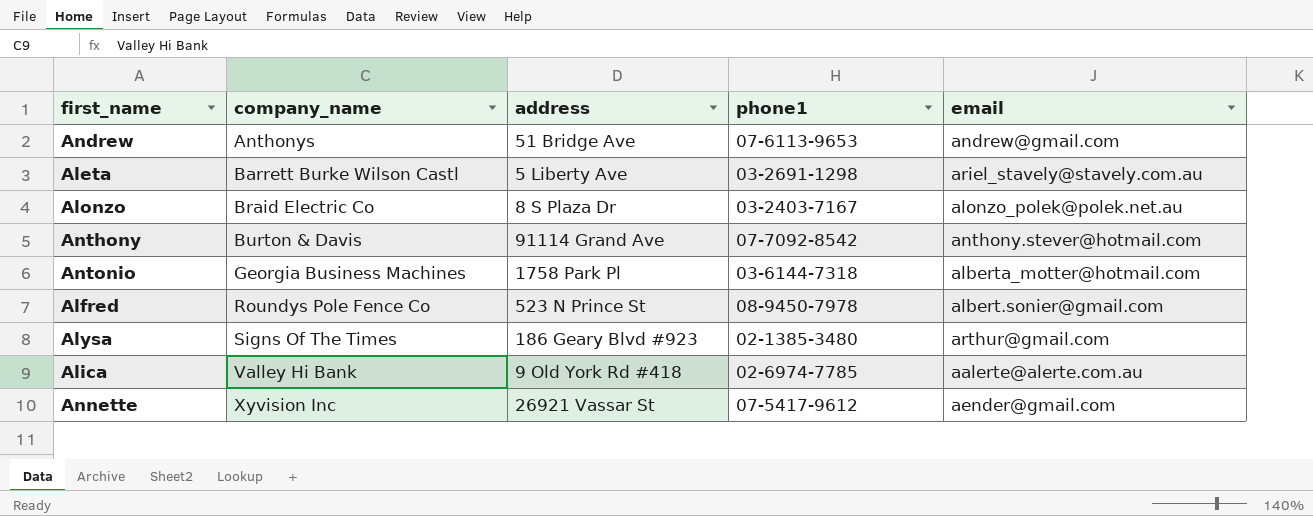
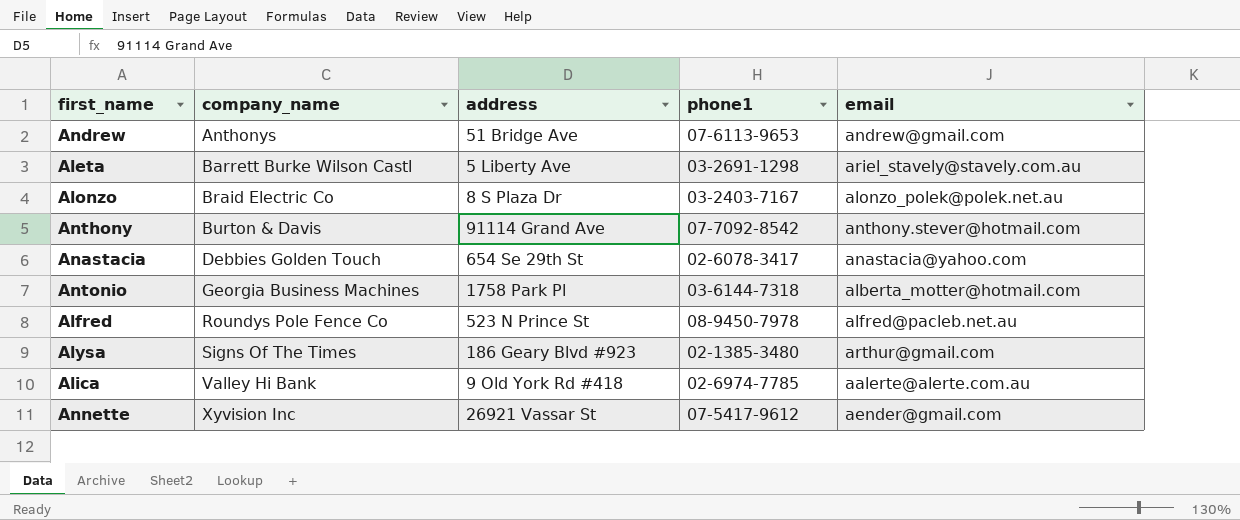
row Anastacia: none -> Debbies Golden Touch | 654 Se 29th St | 02-6078-3417 | anastacia@yahoo.com
Alfred | email: albert.sonier@gmail.com -> alfred@pacleb.net.au

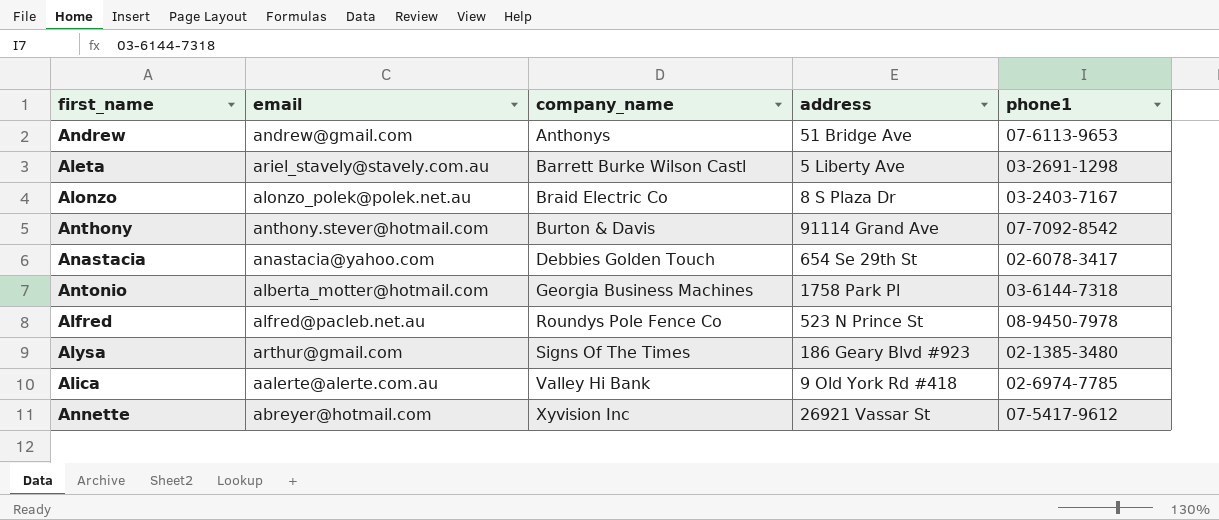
column email | position: 5 -> 2
Annette | email: aender@gmail.com -> abreyer@hotmail.com

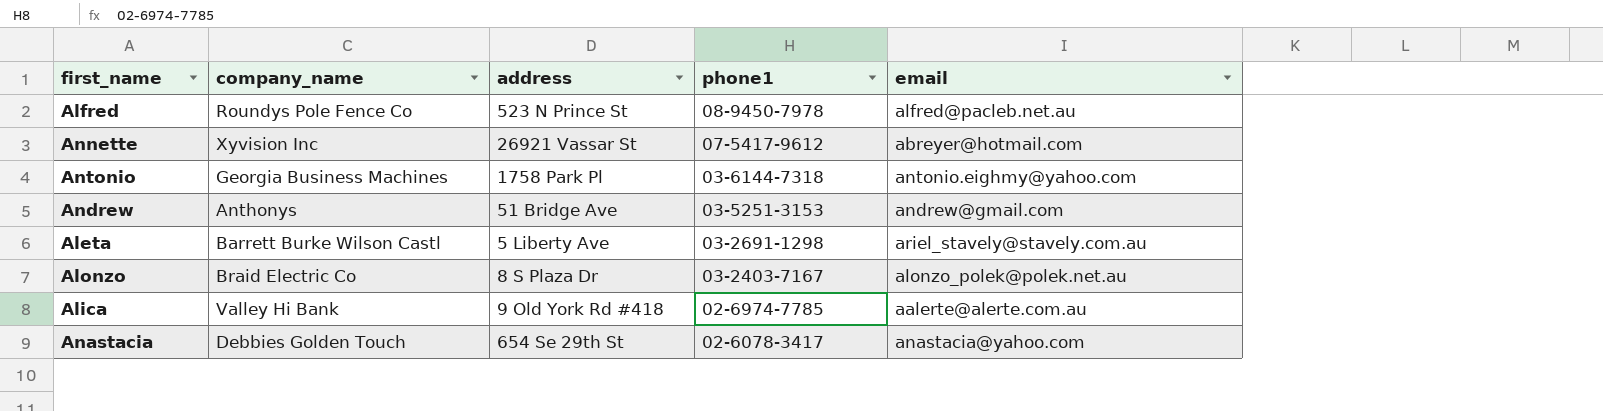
row order: company_name ascending -> phone1 descending
column email | position: 2 -> 5
row Anthony: anthony.stever@hotmail.com | Burton & Davis | 91114 Grand Ave | 07-7092-8542 -> none
row Alysa: arthur@gmail.com | Signs Of The Times | 186 Geary Blvd #923 | 02-1385-3480 -> none
Antonio | email: alberta_motter@hotmail.com -> antonio.eighmy@yahoo.com
Andrew | phone1: 07-6113-9653 -> 03-5251-3153

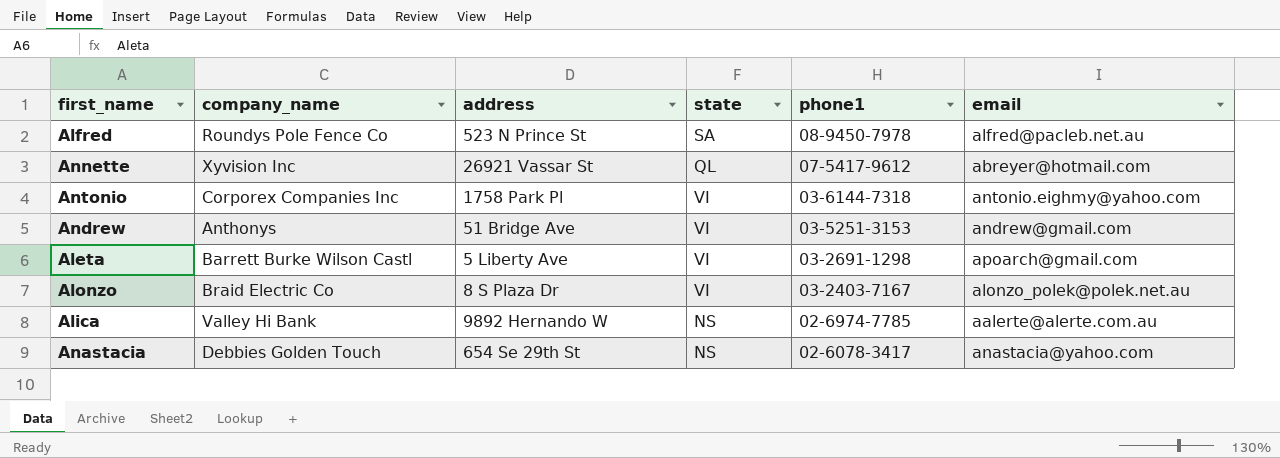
column state | position: none -> 4
Antonio | company_name: Georgia Business Machines -> Corporex Companies Inc
Aleta | email: ariel_stavely@stavely.com.au -> apoarch@gmail.com
Alica | address: 9 Old York Rd #418 -> 9892 Hernando W

